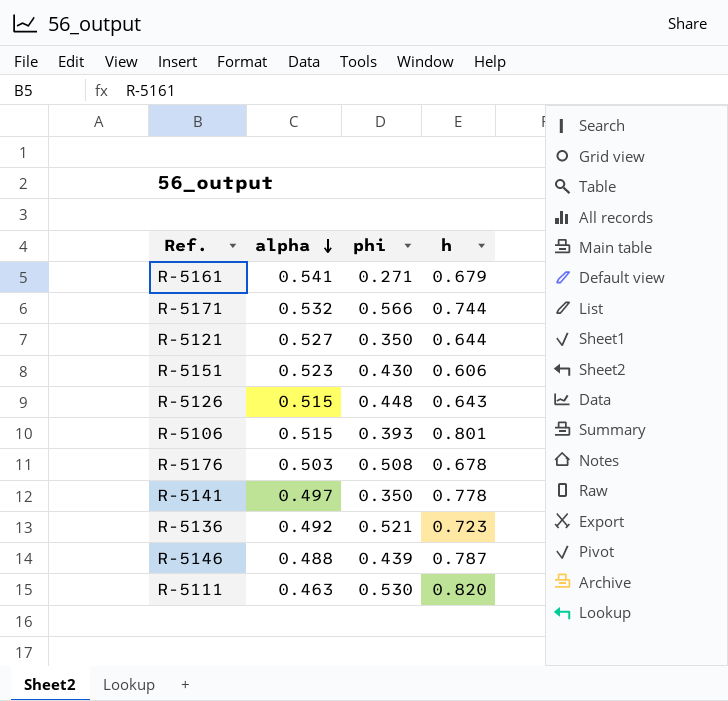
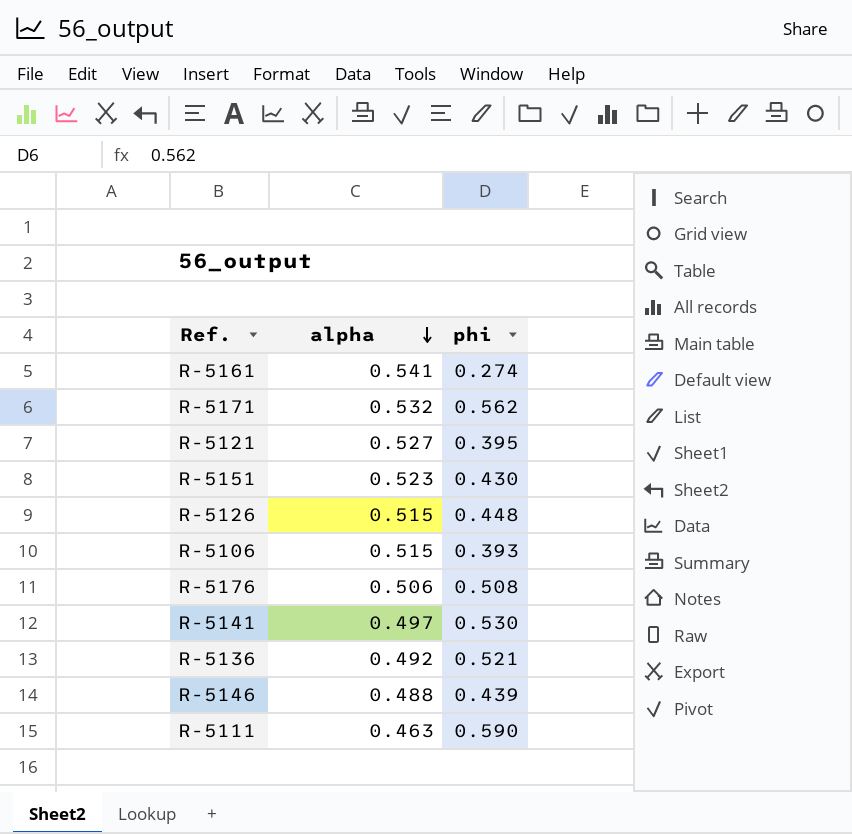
column h | position: 4 -> none
R-5161 | phi: 0.271 -> 0.274
R-5171 | phi: 0.566 -> 0.562
R-5121 | phi: 0.350 -> 0.395
R-5176 | alpha: 0.503 -> 0.506
R-5141 | phi: 0.350 -> 0.530
R-5111 | phi: 0.530 -> 0.590

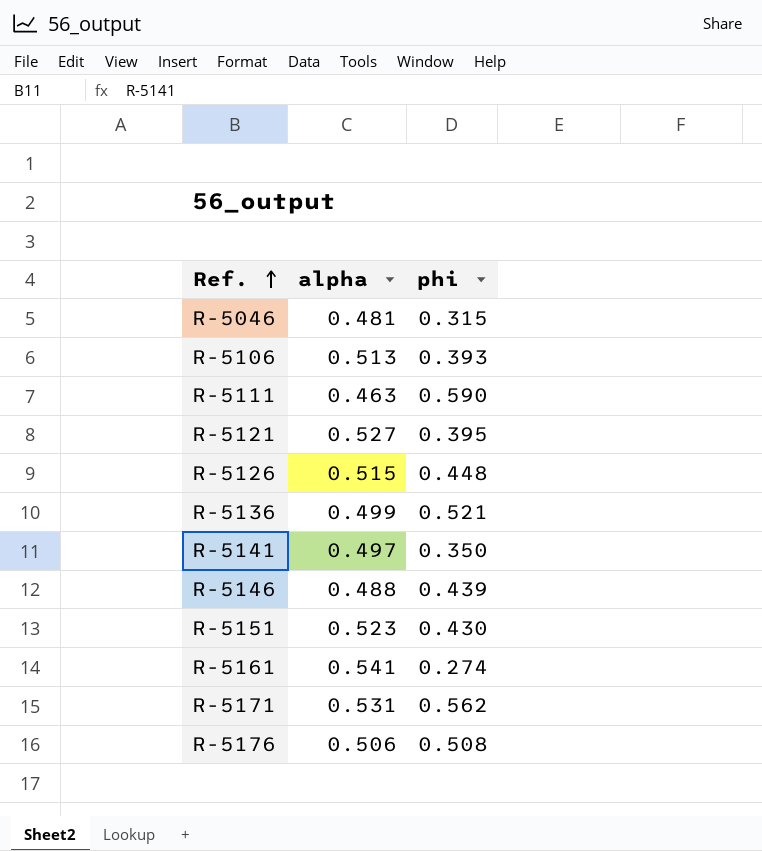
row order: alpha descending -> Ref. ascending
row R-5046: none -> 0.481 | 0.315
R-5106 | alpha: 0.515 -> 0.513
R-5136 | alpha: 0.492 -> 0.499
R-5141 | phi: 0.530 -> 0.350
R-5171 | alpha: 0.532 -> 0.531

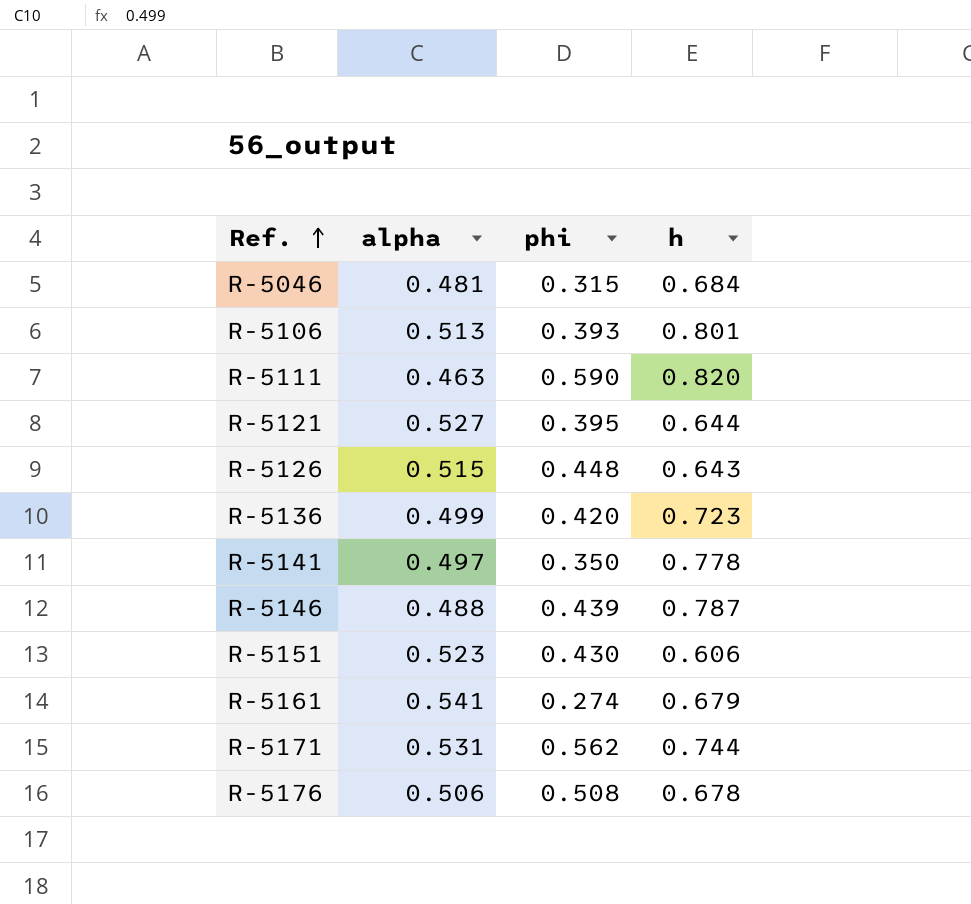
column h | position: none -> 4
R-5136 | phi: 0.521 -> 0.420

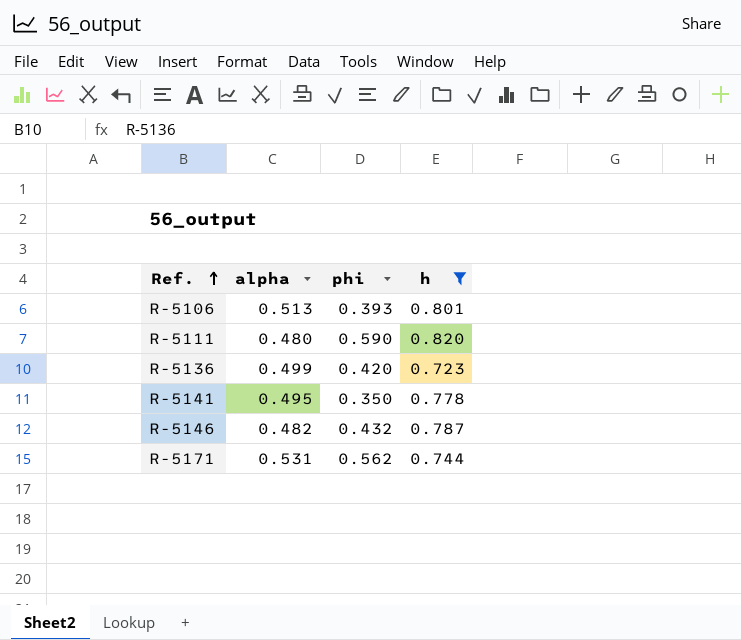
filter: none -> h >= 0.723
R-5111 | alpha: 0.463 -> 0.480
R-5141 | alpha: 0.497 -> 0.495
R-5146 | alpha: 0.488 -> 0.482
R-5146 | phi: 0.439 -> 0.432

